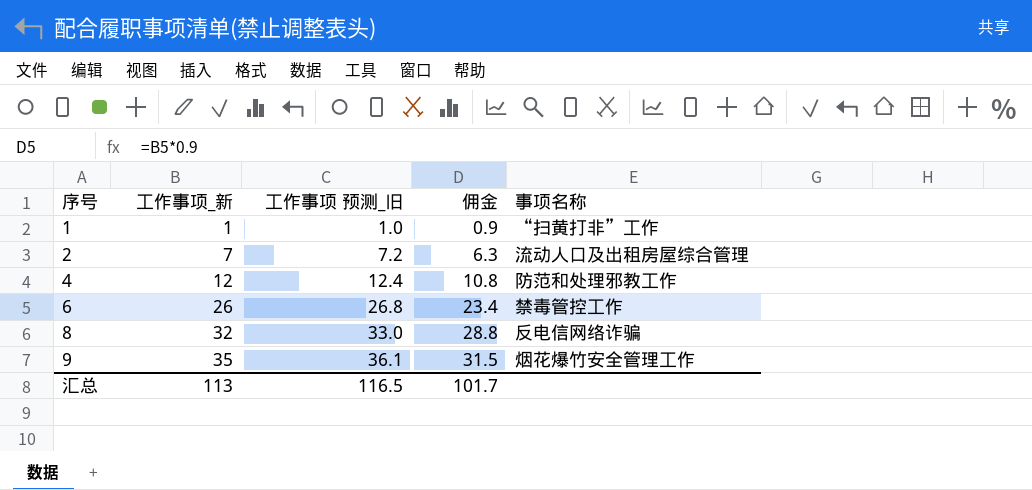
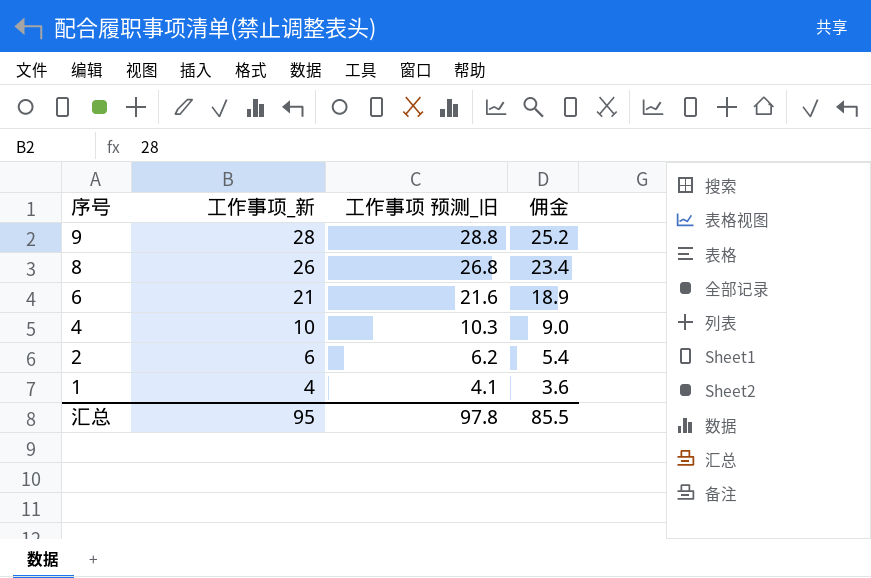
row order: 序号 ascending -> 序号 descending
column 事项名称 | position: 5 -> none
9 | 工作事项_新: 35 -> 28
9 | 工作事项 预测_旧: 36.1 -> 28.8
9 | 佣金: 31.5 -> 25.2
8 | 工作事项_新: 32 -> 26
8 | 工作事项 预测_旧: 33.0 -> 26.8
8 | 佣金: 28.8 -> 23.4
6 | 工作事项_新: 26 -> 21
6 | 工作事项 预测_旧: 26.8 -> 21.6
6 | 佣金: 23.4 -> 18.9
4 | 工作事项_新: 12 -> 10
4 | 工作事项 预测_旧: 12.4 -> 10.3
4 | 佣金: 10.8 -> 9.0
2 | 工作事项_新: 7 -> 6
2 | 工作事项 预测_旧: 7.2 -> 6.2
2 | 佣金: 6.3 -> 5.4
1 | 工作事项_新: 1 -> 4
1 | 工作事项 预测_旧: 1.0 -> 4.1
1 | 佣金: 0.9 -> 3.6
汇总 | 工作事项_新: 113 -> 95
汇总 | 工作事项 预测_旧: 116.5 -> 97.8
汇总 | 佣金: 101.7 -> 85.5

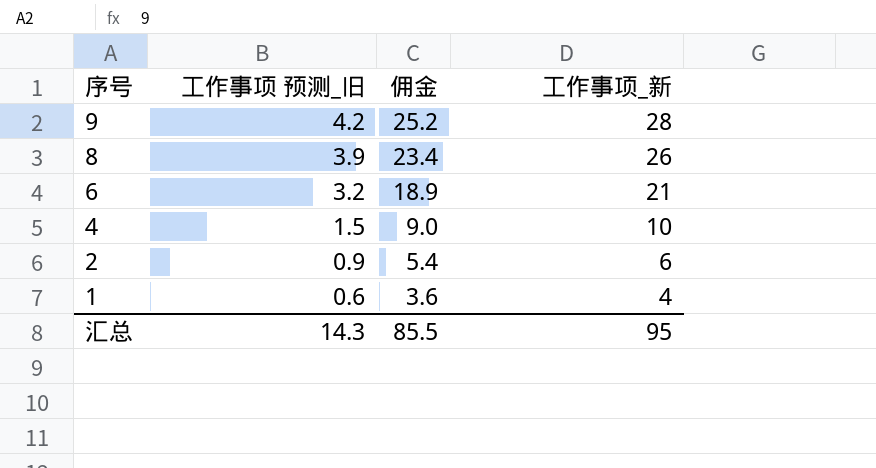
column 工作事项 预测_旧 | formula: [工作事项_新] * 1.03 -> [工作事项_新] * 0.15
column 工作事项_新 | position: 2 -> 4
汇总 | 工作事项 预测_旧: 97.8 -> 14.3

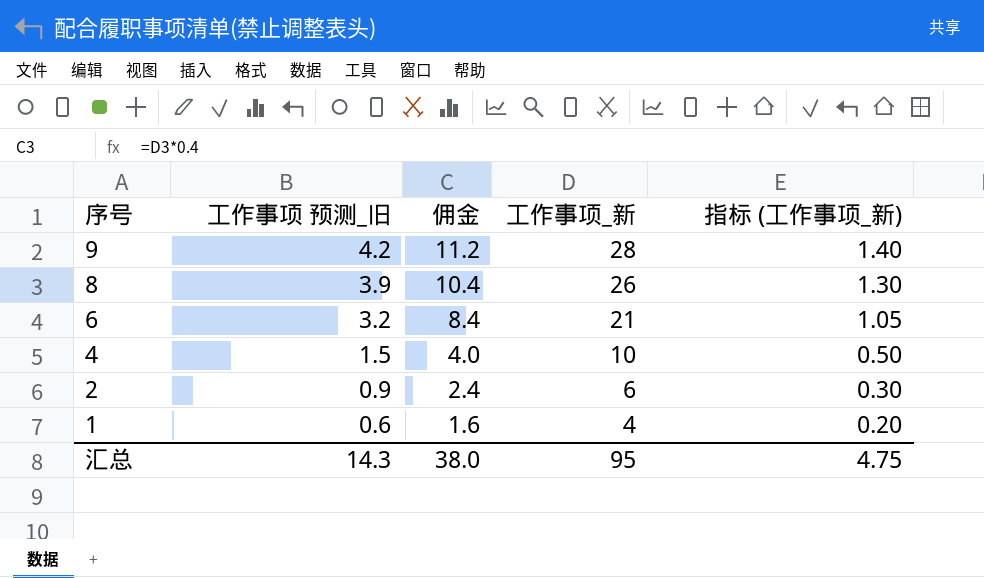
column 佣金 | formula: [工作事项_新] * 0.9 -> [工作事项_新] * 0.4
column 指标 (工作事项_新) | formula: none -> [工作事项_新] * 0.05
汇总 | 佣金: 85.5 -> 38.0

